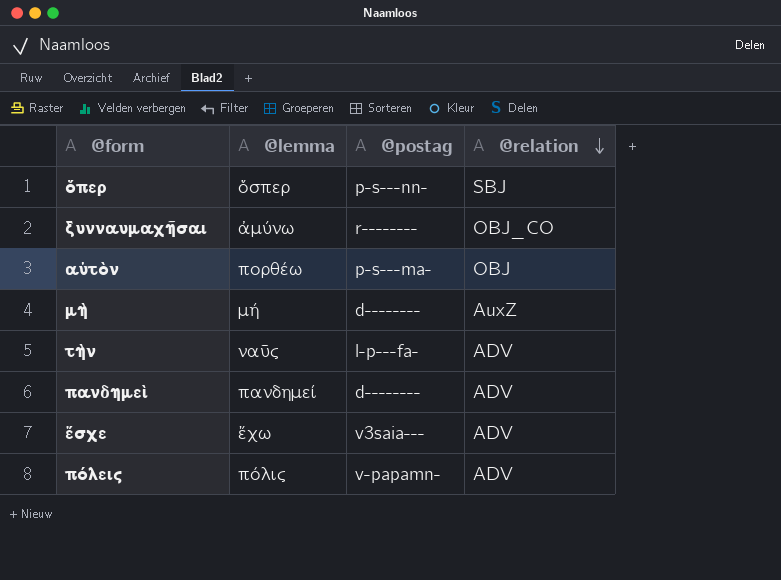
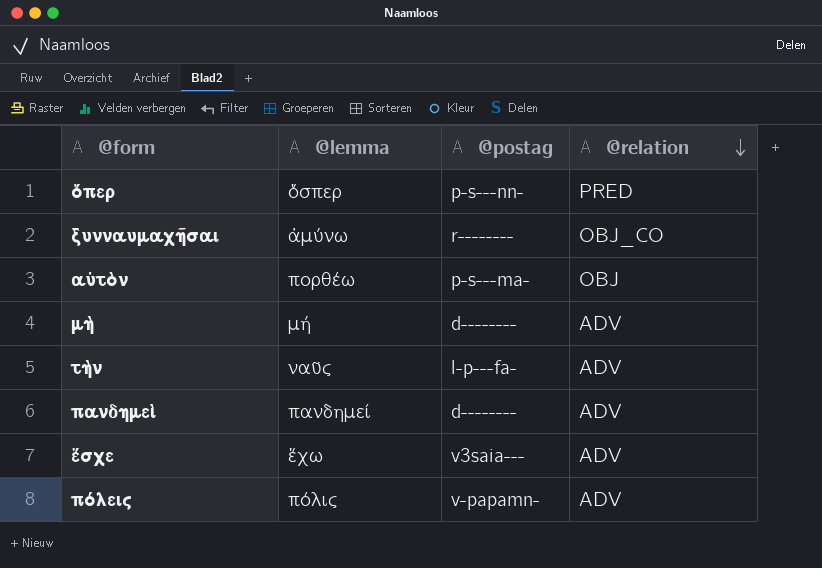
ὅπερ | @relation: SBJ -> PRED
μὴ | @relation: AuxZ -> ADV

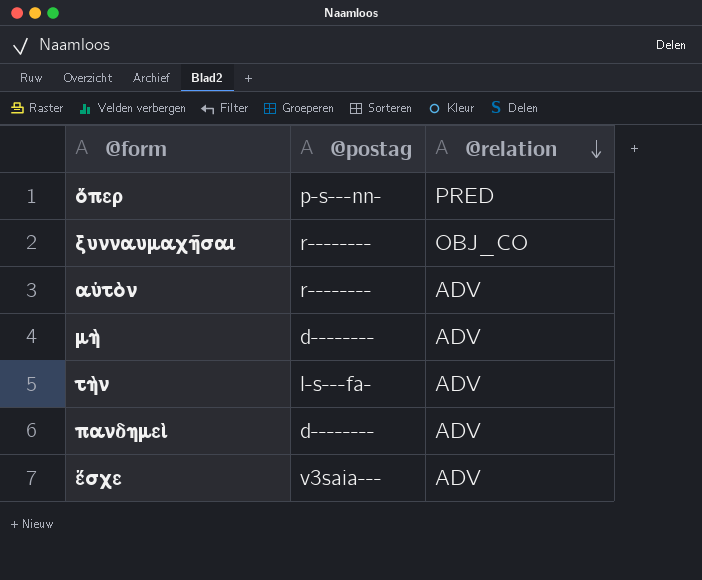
column @lemma | position: 2 -> none
row πόλεις: πόλις | v-papamn- | ADV -> none
αὐτὸν | @postag: p-s---ma- -> r--------
αὐτὸν | @relation: OBJ -> ADV
τὴν | @postag: l-p---fa- -> l-s---fa-

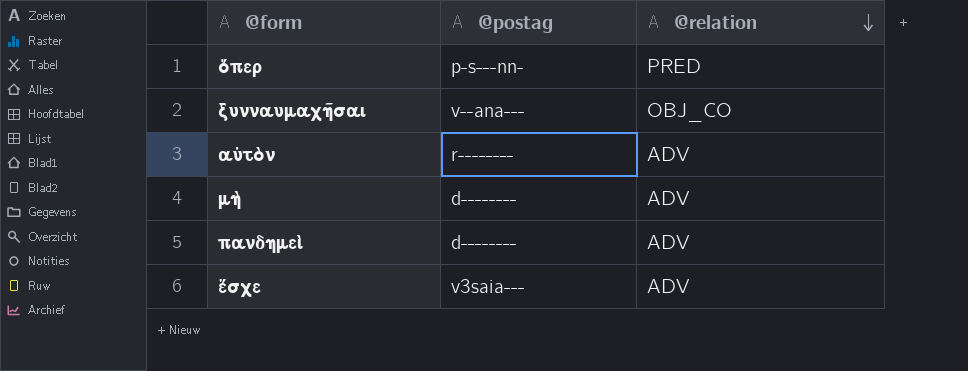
row τὴν: l-s---fa- | ADV -> none
ξυνναυμαχῆσαι | @postag: r-------- -> v--ana---

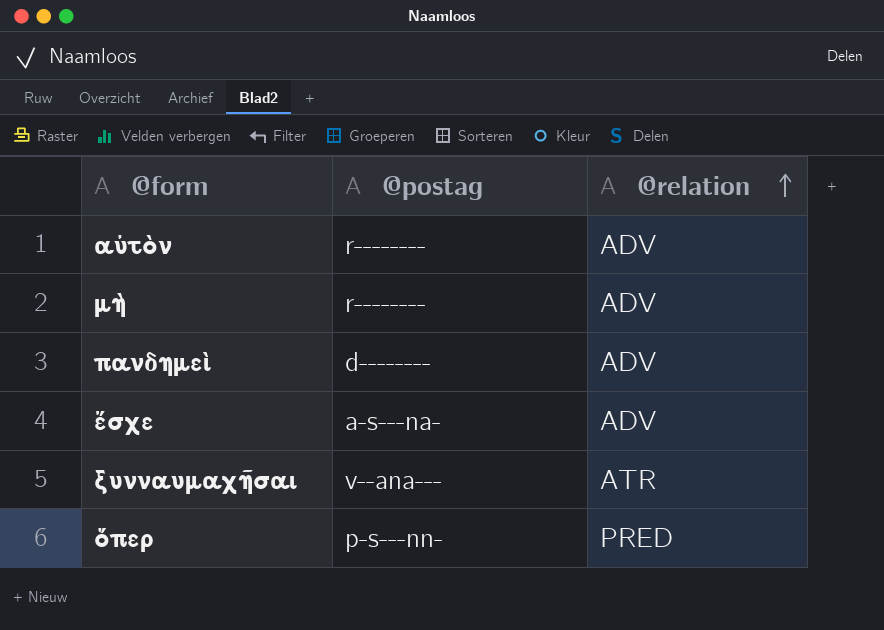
row order: @relation descending -> @relation ascending
μὴ | @postag: d-------- -> r--------
ἔσχε | @postag: v3saia--- -> a-s---na-
ξυνναυμαχῆσαι | @relation: OBJ_CO -> ATR

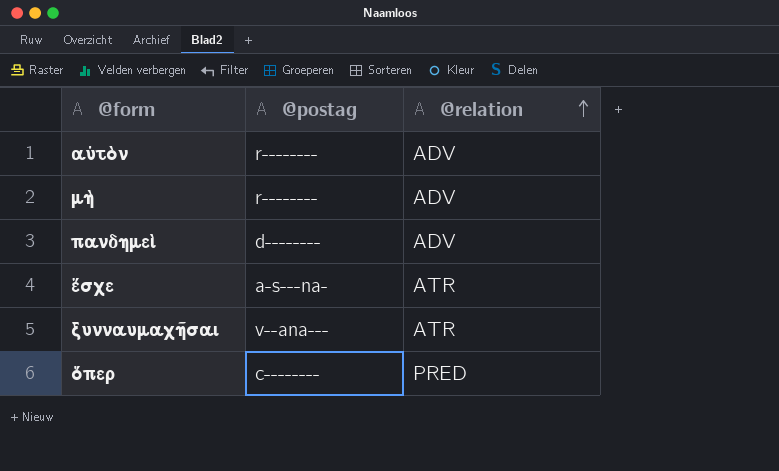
ἔσχε | @relation: ADV -> ATR
ὅπερ | @postag: p-s---nn- -> c--------

